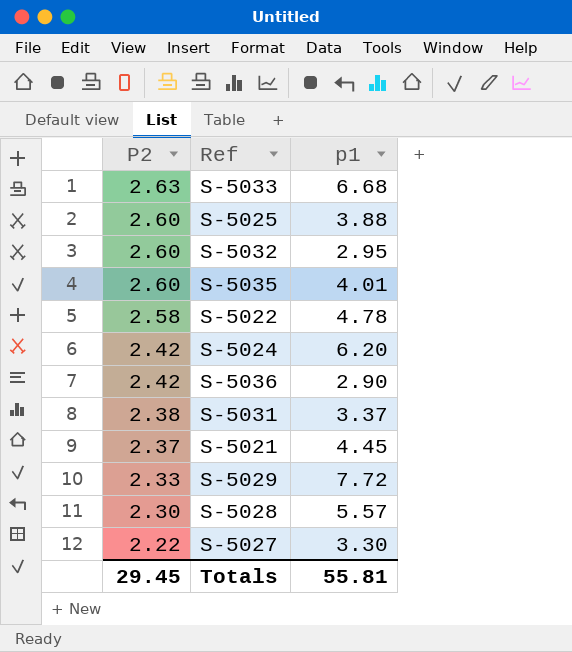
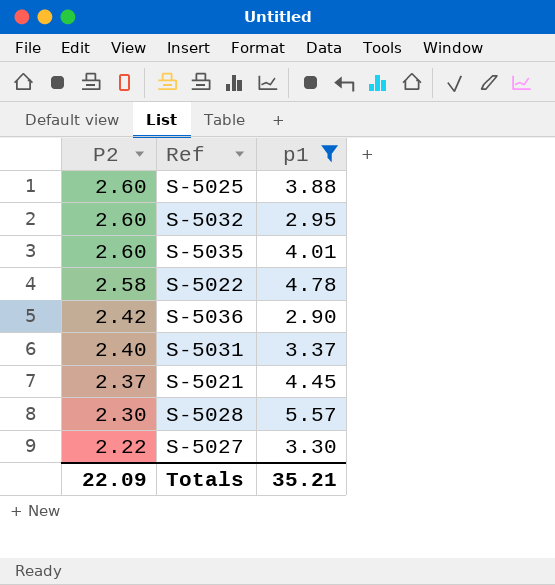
filter: none -> p1 <= 5.57
S-5031 | P2: 2.38 -> 2.40
Totals | P2: 29.45 -> 22.09
Totals | p1: 55.81 -> 35.21

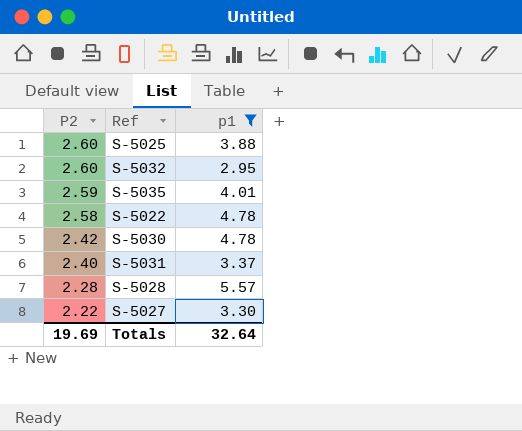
row S-5036: 2.42 | 2.90 -> none
row S-5021: 2.37 | 4.45 -> none
S-5035 | P2: 2.60 -> 2.59
row S-5030: none -> 2.42 | 4.78
S-5028 | P2: 2.30 -> 2.28
Totals | P2: 22.09 -> 19.69
Totals | p1: 35.21 -> 32.64

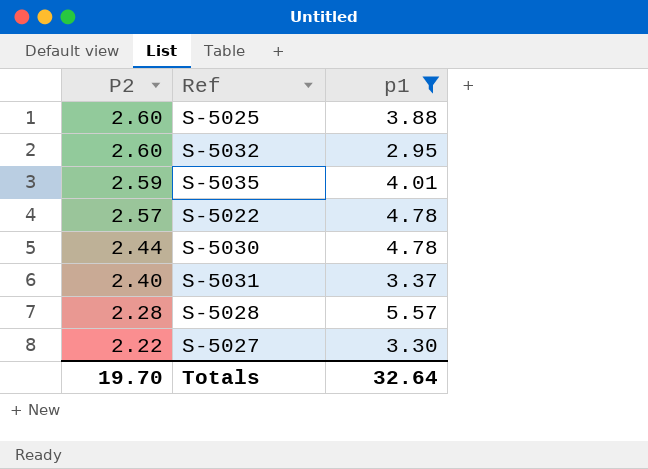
S-5022 | P2: 2.58 -> 2.57
S-5030 | P2: 2.42 -> 2.44
Totals | P2: 19.69 -> 19.70

